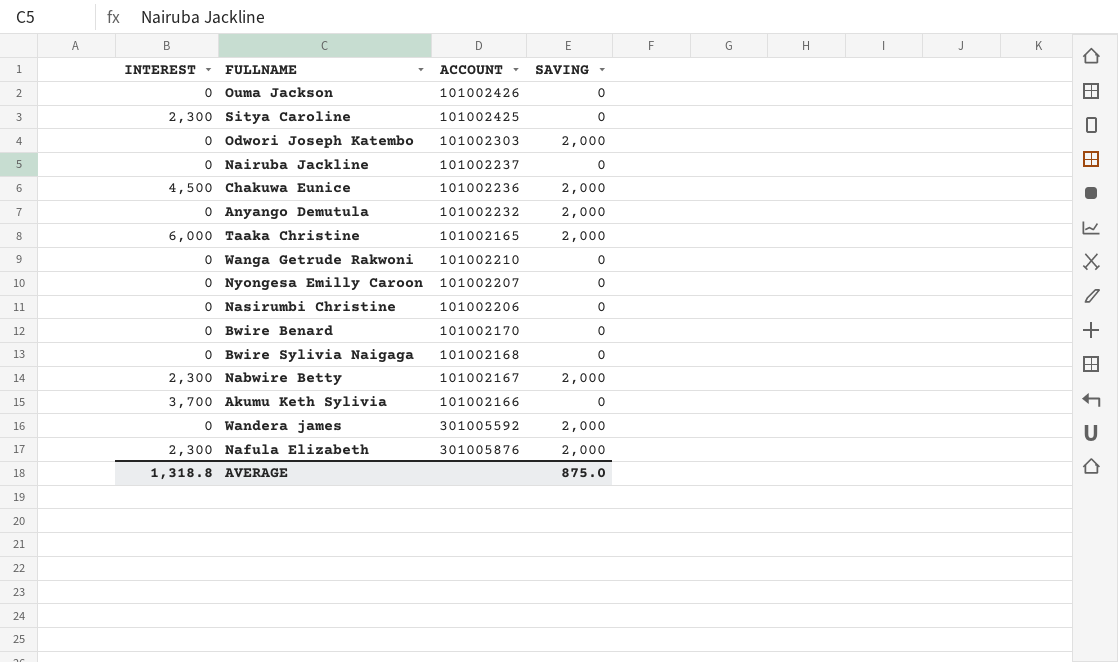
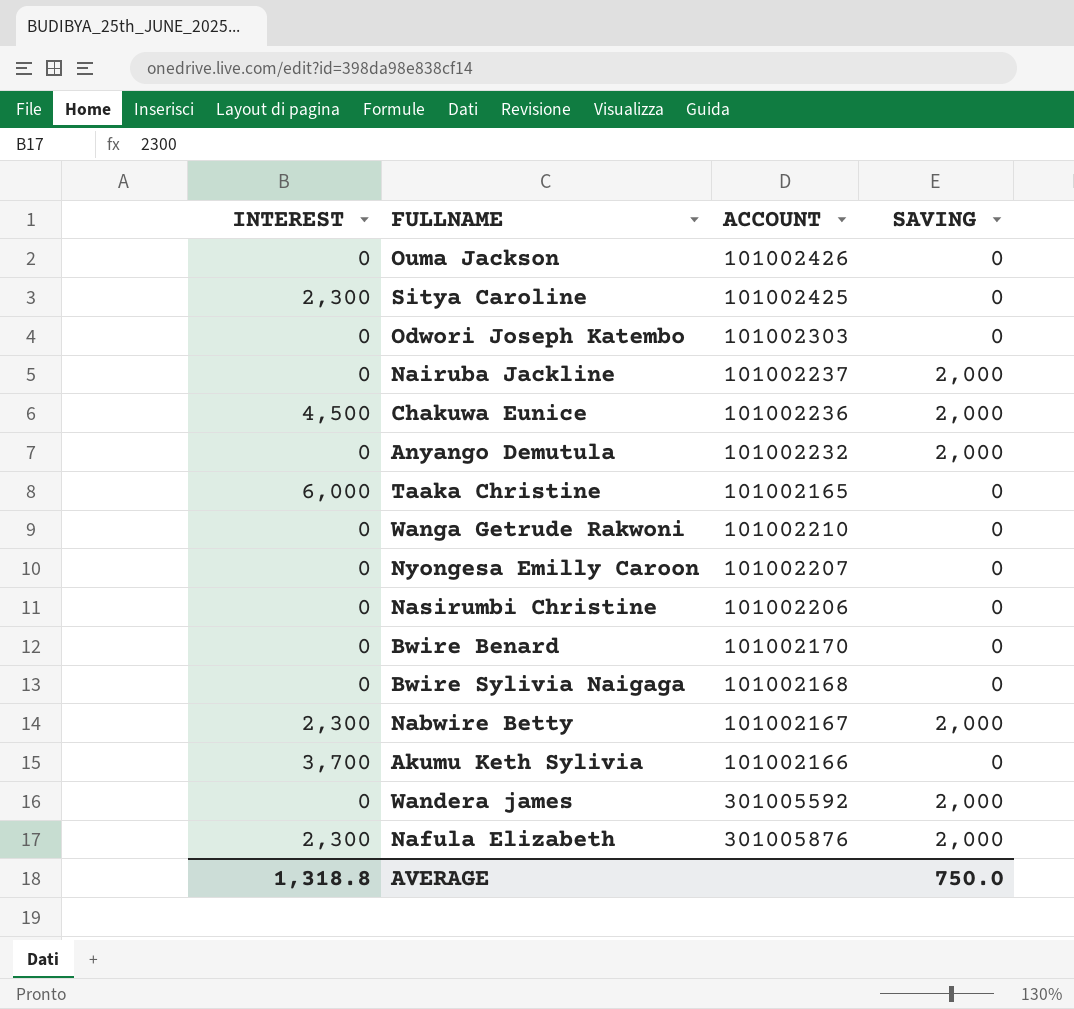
Odwori Joseph Katembo | SAVING: 2,000 -> 0
Nairuba Jackline | SAVING: 0 -> 2,000
Taaka Christine | SAVING: 2,000 -> 0
AVERAGE | SAVING: 875.0 -> 750.0

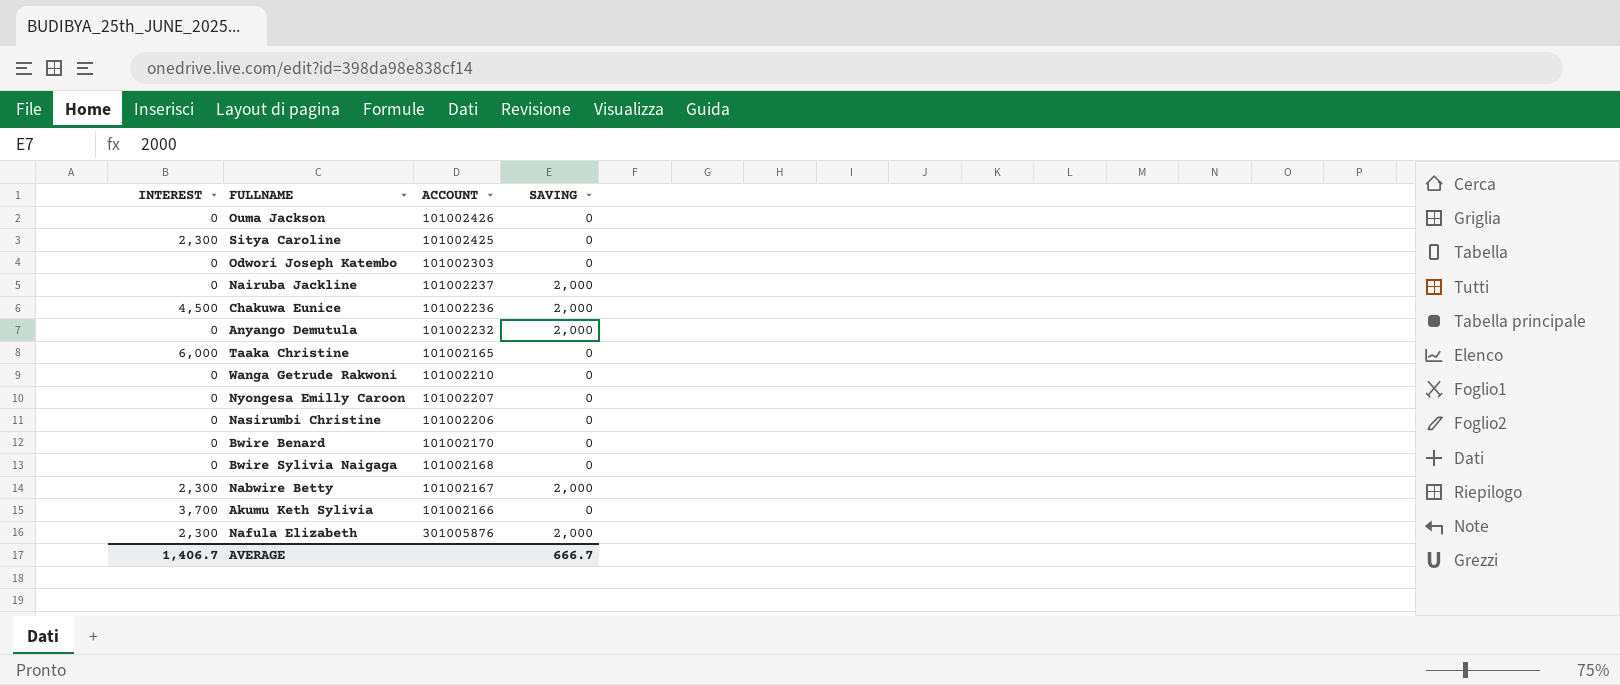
row Wandera james: 0 | 301005592 | 2,000 -> none
AVERAGE | INTEREST: 1,318.8 -> 1,406.7
AVERAGE | SAVING: 750.0 -> 666.7

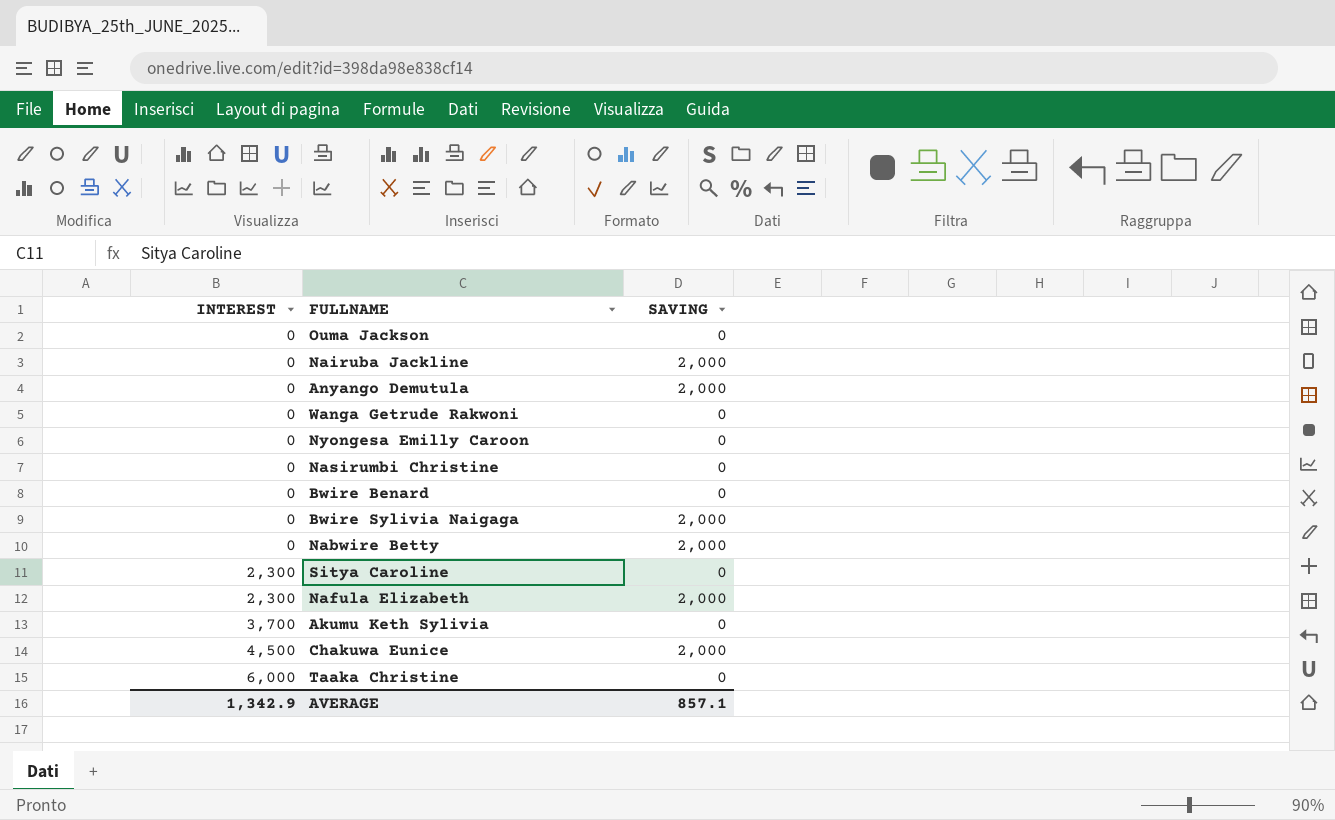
row order: none -> INTEREST ascending
column ACCOUNT | position: 3 -> none
row Odwori Joseph Katembo: 0 | 101002303 | 0 -> none
Bwire Sylivia Naigaga | SAVING: 0 -> 2,000
Nabwire Betty | INTEREST: 2,300 -> 0
AVERAGE | INTEREST: 1,406.7 -> 1,342.9
AVERAGE | SAVING: 666.7 -> 857.1

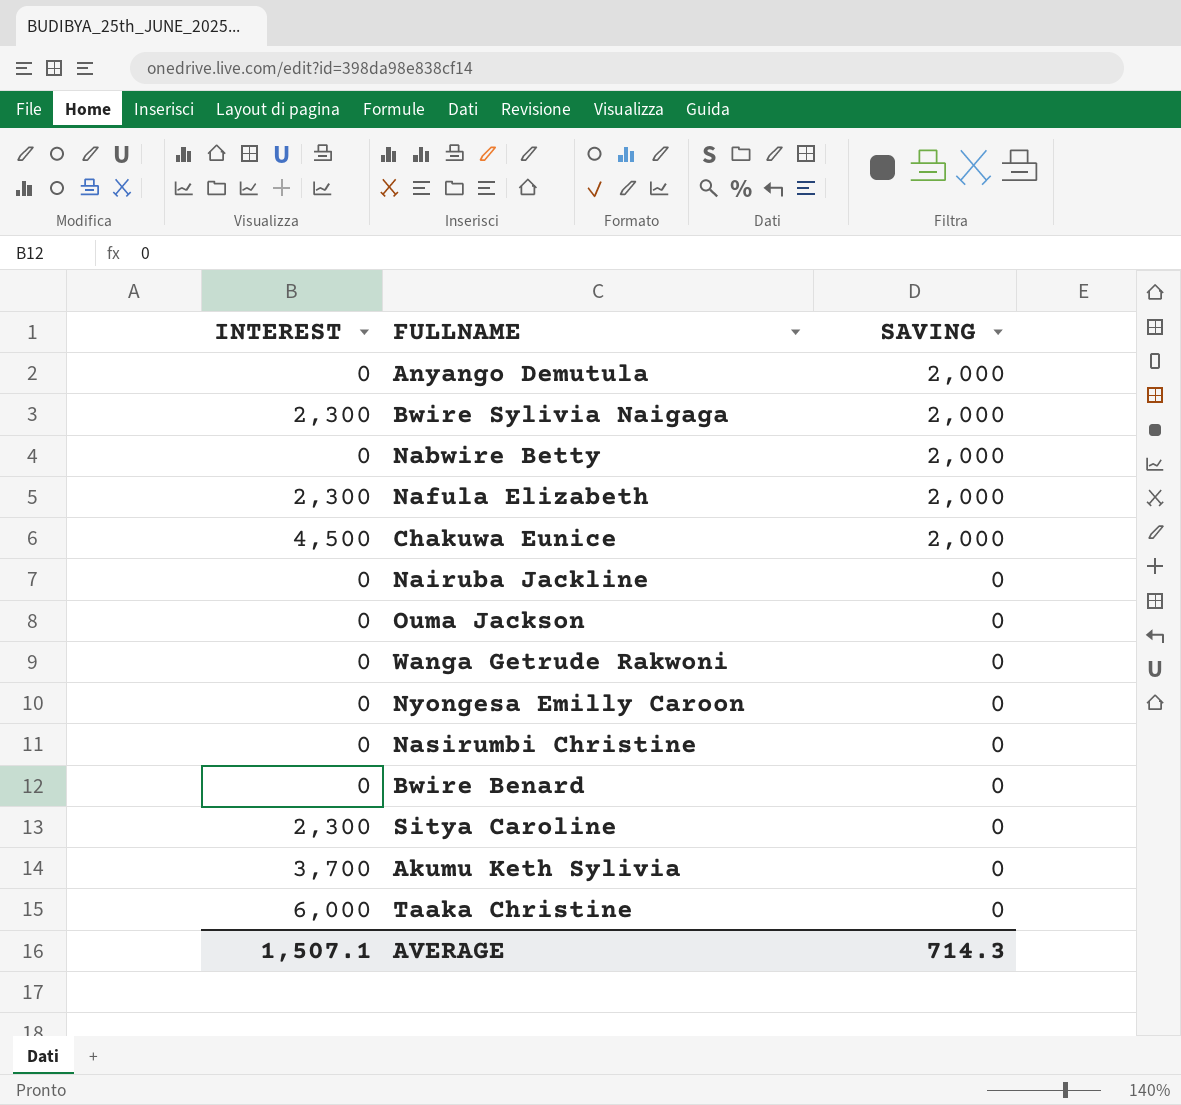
row order: INTEREST ascending -> SAVING descending
Bwire Sylivia Naigaga | INTEREST: 0 -> 2,300
Nairuba Jackline | SAVING: 2,000 -> 0
AVERAGE | INTEREST: 1,342.9 -> 1,507.1
AVERAGE | SAVING: 857.1 -> 714.3

